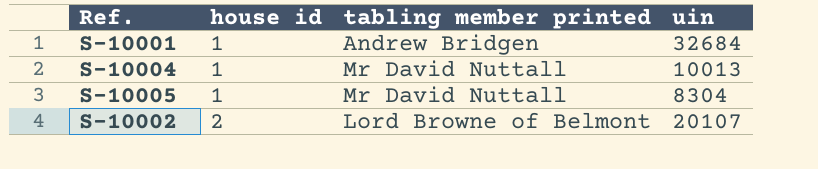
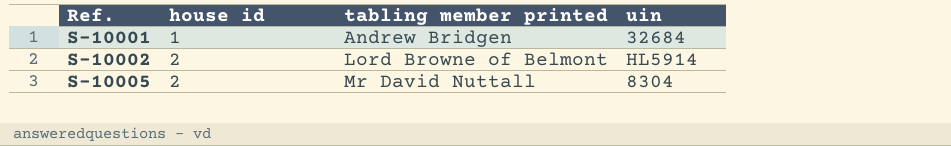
row order: house id ascending -> Ref. ascending
row S-10004: 1 | Mr David Nuttall | 10013 -> none
S-10002 | uin: 20107 -> HL5914
S-10005 | house id: 1 -> 2

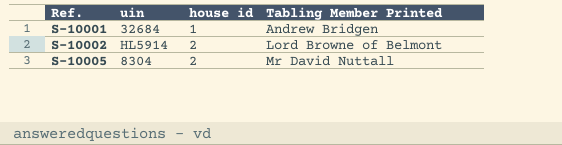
column uin | position: 4 -> 2
column name: tabling member printed -> Tabling Member Printed

